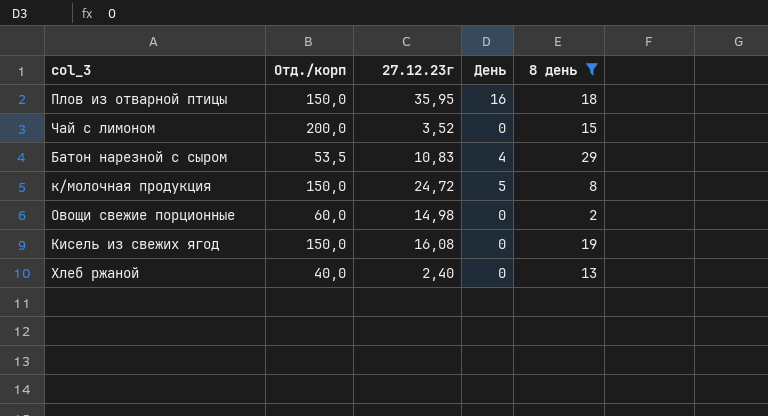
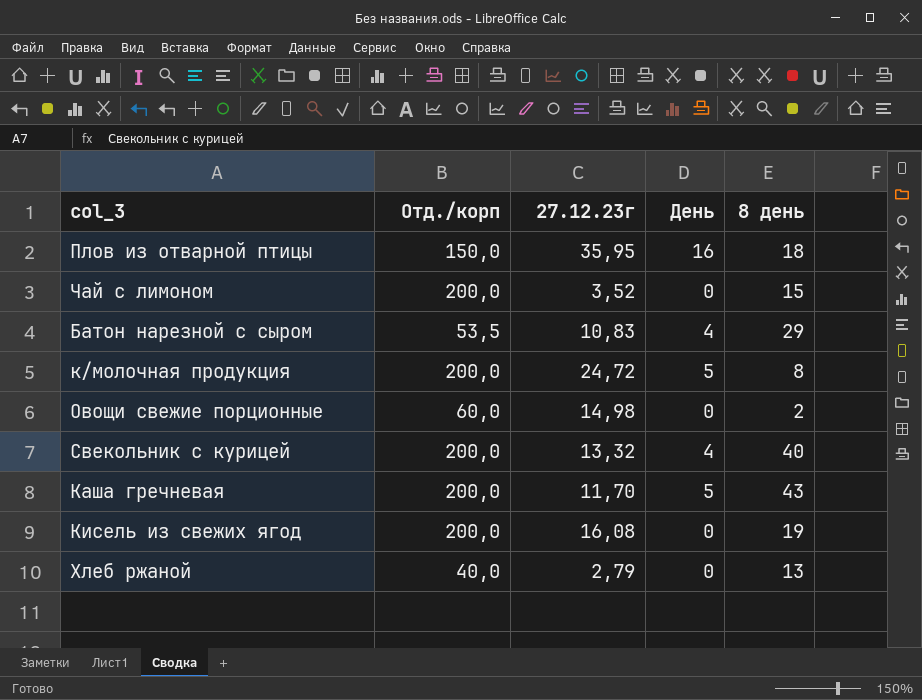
filter: 8 день <= 29 -> none
к/молочная продукция | Отд./корп: 150,0 -> 200,0
Кисель из свежих ягод | Отд./корп: 150,0 -> 200,0
Хлеб ржаной | 27.12.23г: 2,40 -> 2,79

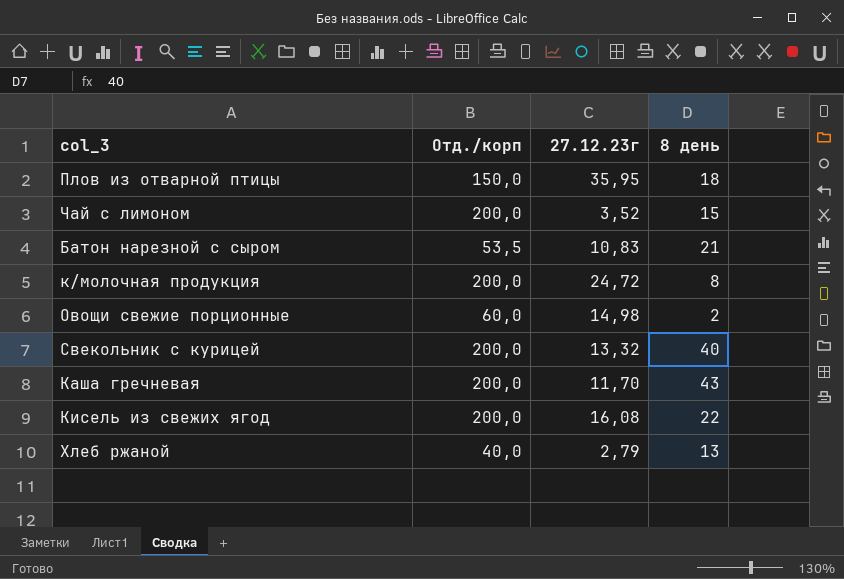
column День | position: 4 -> none
Батон нарезной с сыром | 8 день: 29 -> 21
Кисель из свежих ягод | 8 день: 19 -> 22

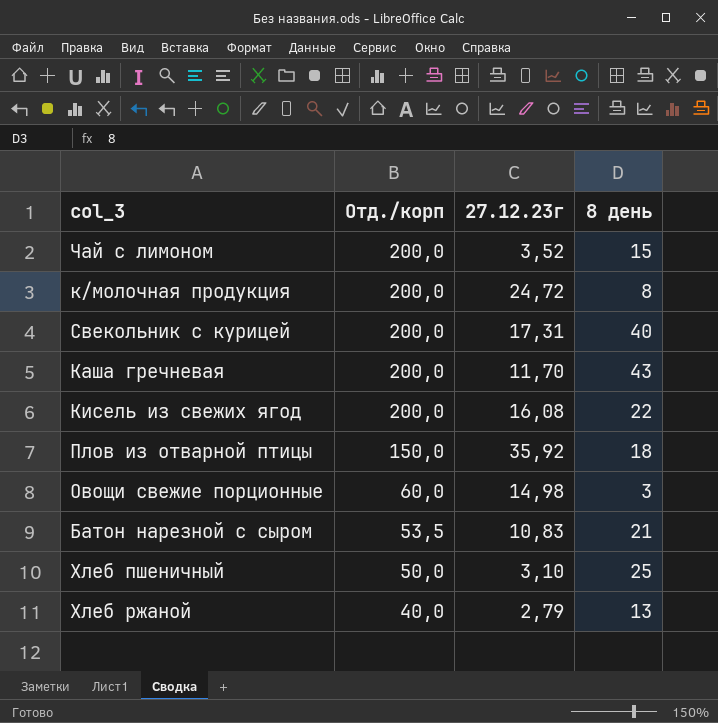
row order: none -> Отд./корп descending
Свекольник с курицей | 27.12.23г: 13,32 -> 17,31
Плов из отварной птицы | 27.12.23г: 35,95 -> 35,92
Овощи свежие порционные | 8 день: 2 -> 3
row Хлеб пшеничный: none -> 50,0 | 3,10 | 25

